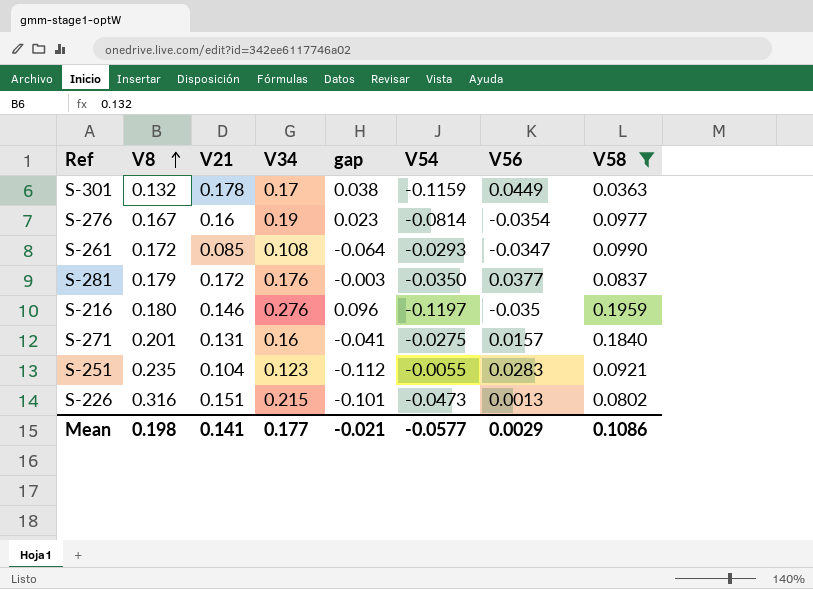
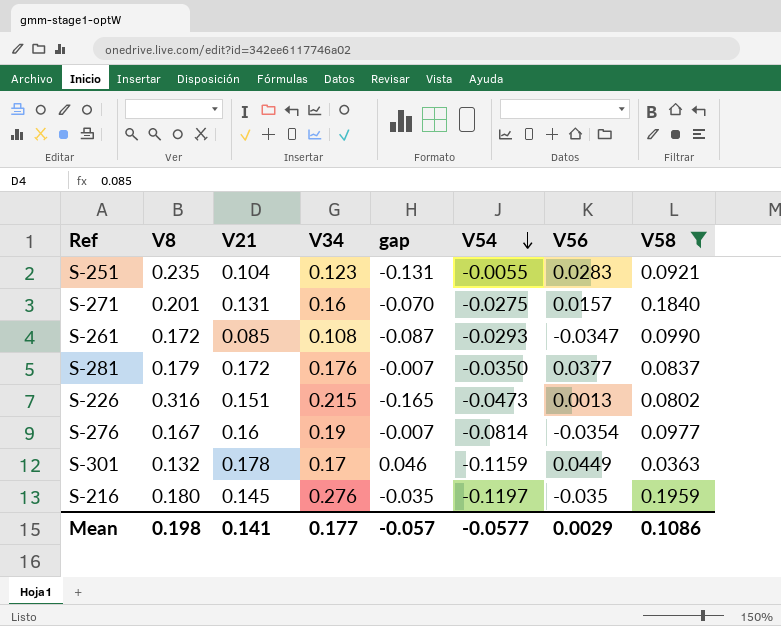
row order: V8 ascending -> V54 descending
column gap | formula: [V34] - [V8] -> [V21] - [V8]
S-216 | V21: 0.146 -> 0.145
Mean | gap: -0.021 -> -0.057

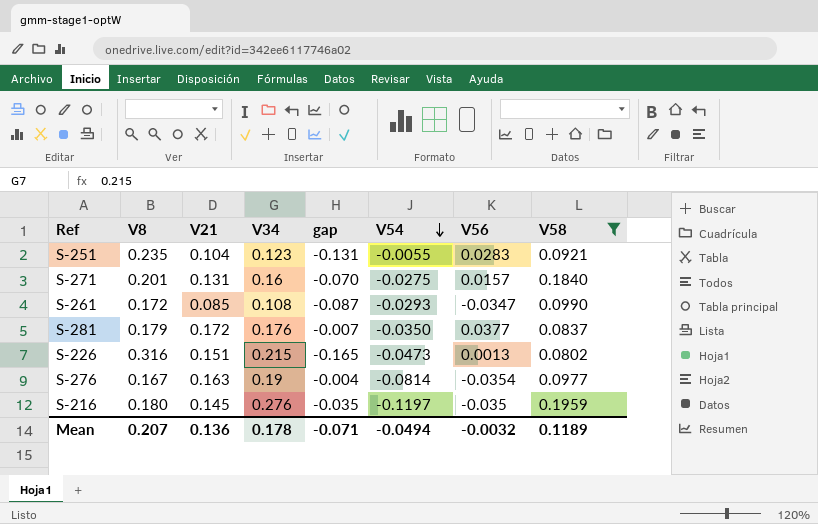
row S-301: 0.132 | 0.178 | 0.17 | 0.046 | -0.1159 | 0.0449 | 0.0363 -> none
S-276 | V21: 0.16 -> 0.163
S-276 | gap: -0.007 -> -0.004
Mean | V8: 0.198 -> 0.207
Mean | V21: 0.141 -> 0.136
Mean | V34: 0.177 -> 0.178
Mean | gap: -0.057 -> -0.071
Mean | V54: -0.0577 -> -0.0494
Mean | V56: 0.0029 -> -0.0032
Mean | V58: 0.1086 -> 0.1189

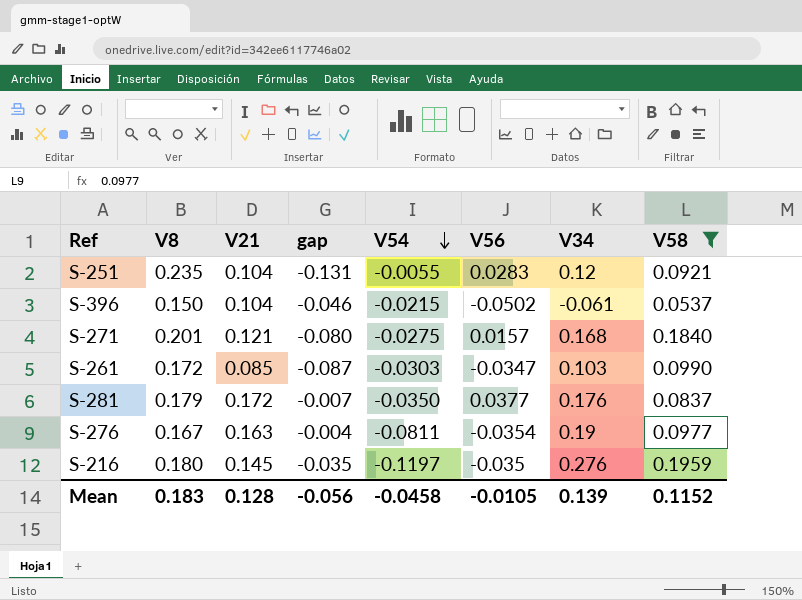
column V34 | position: 4 -> 7
row S-226: 0.316 | 0.151 | 0.215 | -0.165 | -0.0473 | 0.0013 | 0.0802 -> none
S-251 | V34: 0.123 -> 0.12
row S-396: none -> 0.150 | 0.104 | -0.046 | -0.0215 | -0.0502 | -0.061 | 0.0537
S-271 | V21: 0.131 -> 0.121
S-271 | gap: -0.070 -> -0.080
S-271 | V34: 0.16 -> 0.168
S-261 | V54: -0.0293 -> -0.0303
S-261 | V34: 0.108 -> 0.103
S-276 | V54: -0.0814 -> -0.0811
Mean | V8: 0.207 -> 0.183
Mean | V21: 0.136 -> 0.128
Mean | gap: -0.071 -> -0.056
Mean | V54: -0.0494 -> -0.0458
Mean | V56: -0.0032 -> -0.0105
Mean | V34: 0.178 -> 0.139
Mean | V58: 0.1189 -> 0.1152

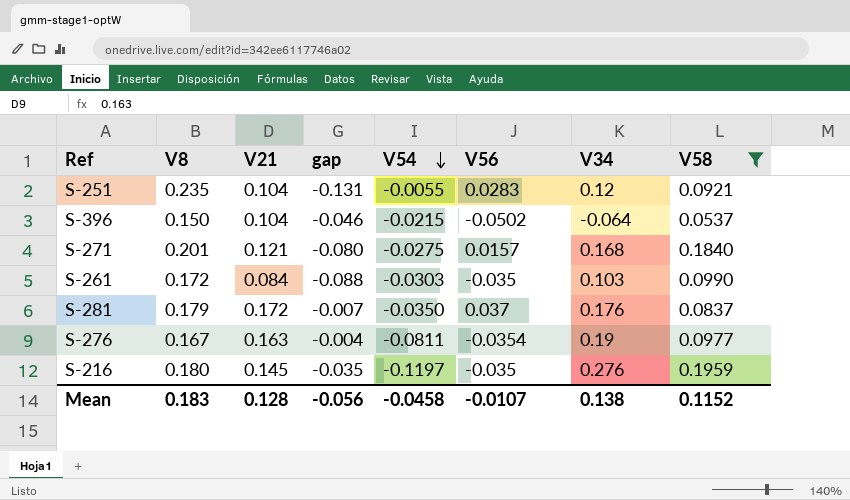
S-396 | V34: -0.061 -> -0.064
S-261 | V21: 0.085 -> 0.084
S-261 | gap: -0.087 -> -0.088
S-261 | V56: -0.0347 -> -0.035
S-281 | V56: 0.0377 -> 0.037
Mean | V56: -0.0105 -> -0.0107
Mean | V34: 0.139 -> 0.138

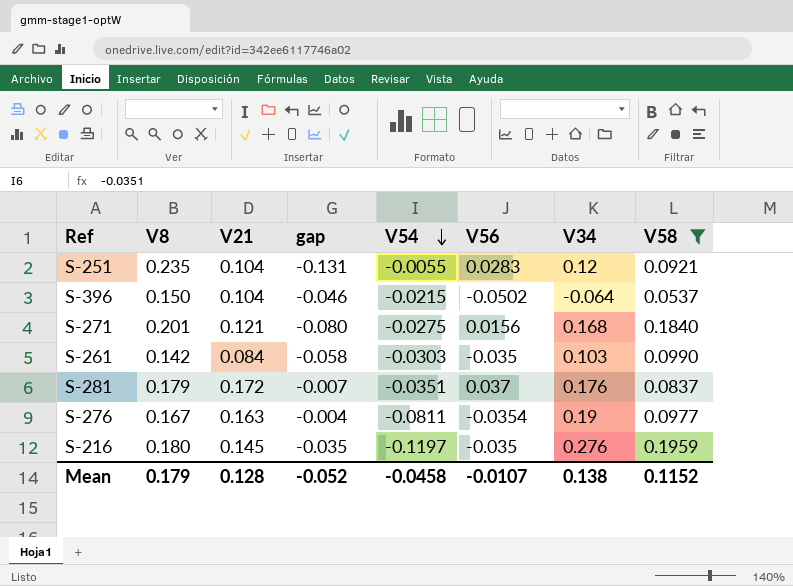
S-271 | V56: 0.0157 -> 0.0156
S-261 | V8: 0.172 -> 0.142
S-261 | gap: -0.088 -> -0.058
S-281 | V54: -0.0350 -> -0.0351
Mean | V8: 0.183 -> 0.179
Mean | gap: -0.056 -> -0.052

